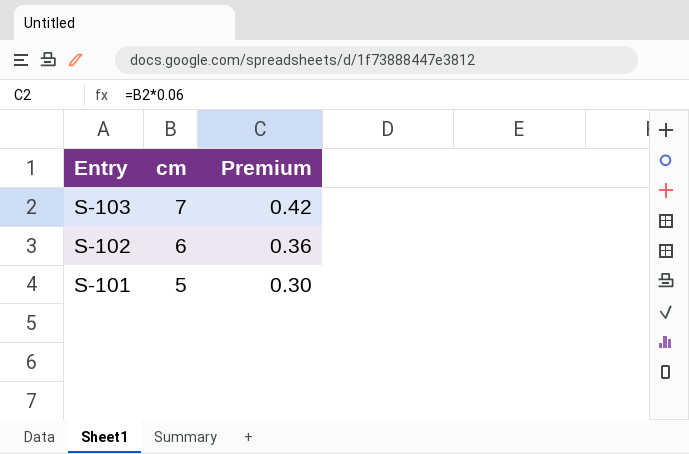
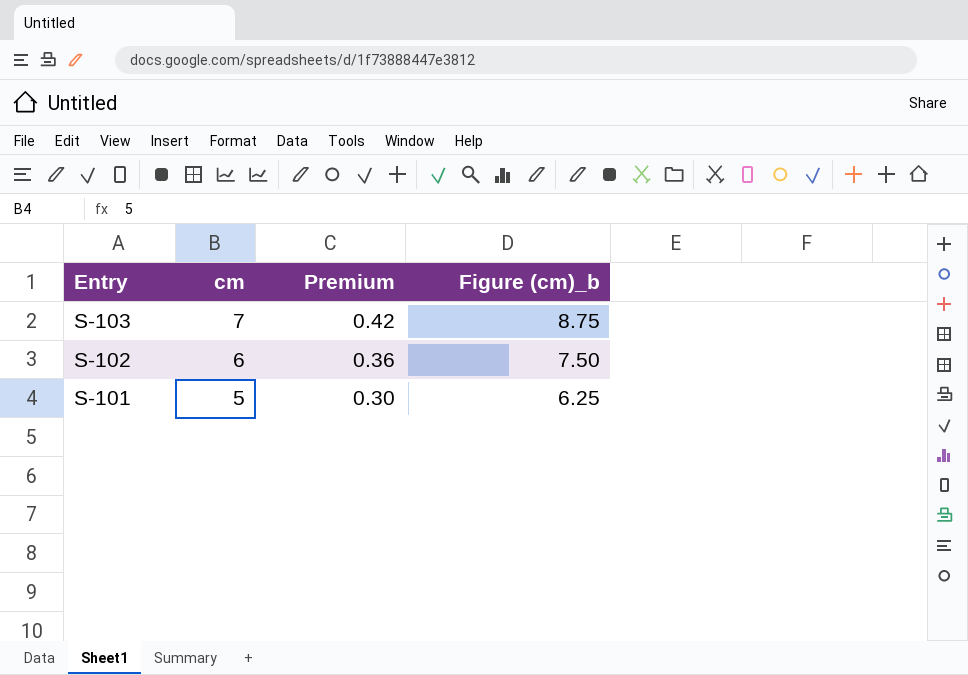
column Figure (cm)_b | formula: none -> [cm] * 1.25

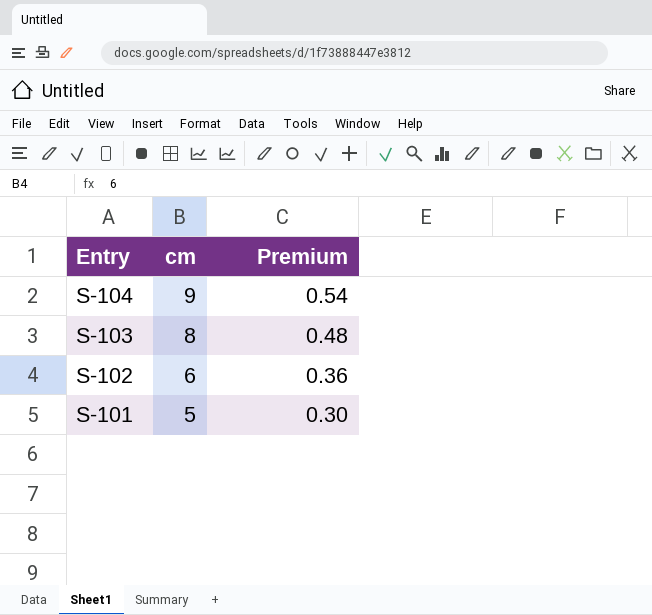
column Figure (cm)_b | formula: [cm] * 1.25 -> none
row S-104: none -> 9 | 0.54
S-103 | cm: 7 -> 8
S-103 | Premium: 0.42 -> 0.48

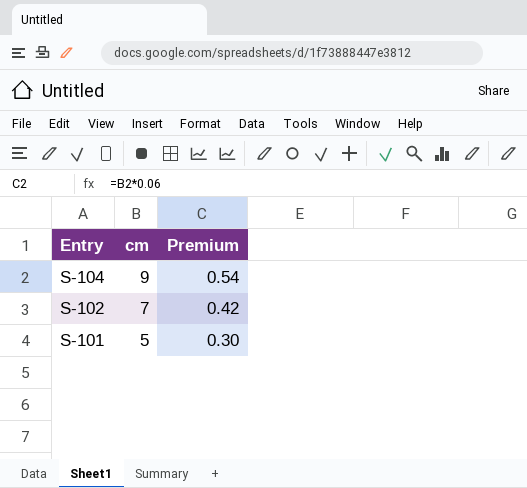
row S-103: 8 | 0.48 -> none
S-102 | cm: 6 -> 7
S-102 | Premium: 0.36 -> 0.42

